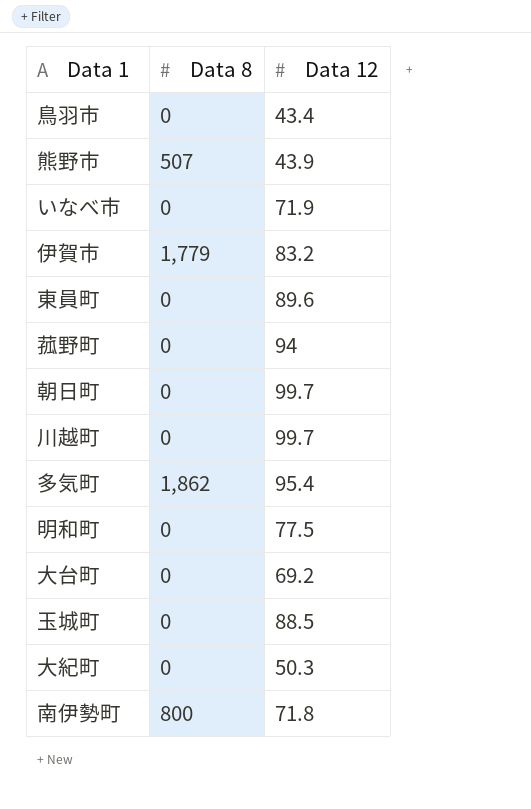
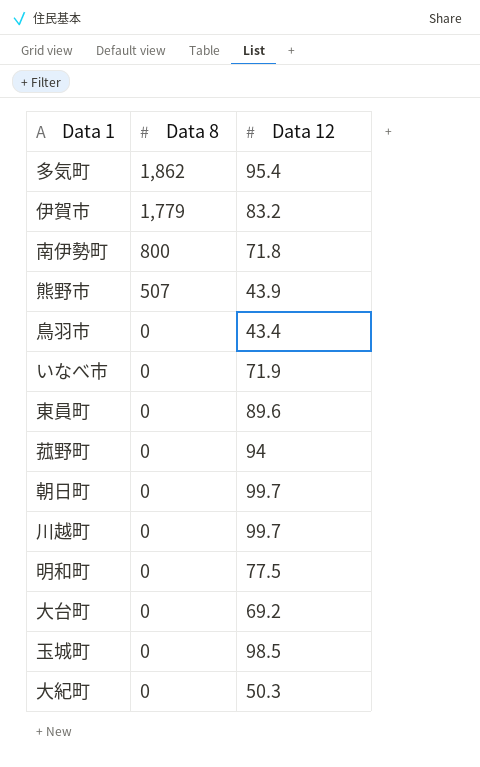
row order: none -> Data 8 descending
玉城町 | Data 12: 88.5 -> 98.5

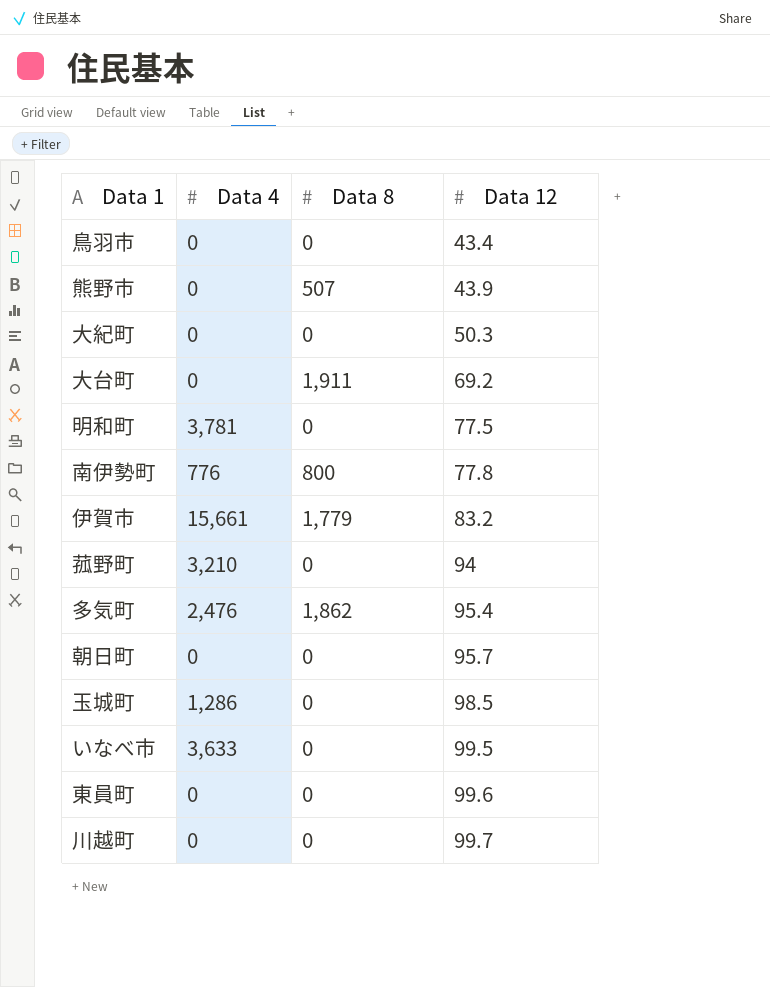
row order: Data 8 descending -> Data 12 ascending
column Data 4 | position: none -> 2
大台町 | Data 8: 0 -> 1,911
南伊勢町 | Data 12: 71.8 -> 77.8
朝日町 | Data 12: 99.7 -> 95.7
いなべ市 | Data 12: 71.9 -> 99.5
東員町 | Data 12: 89.6 -> 99.6

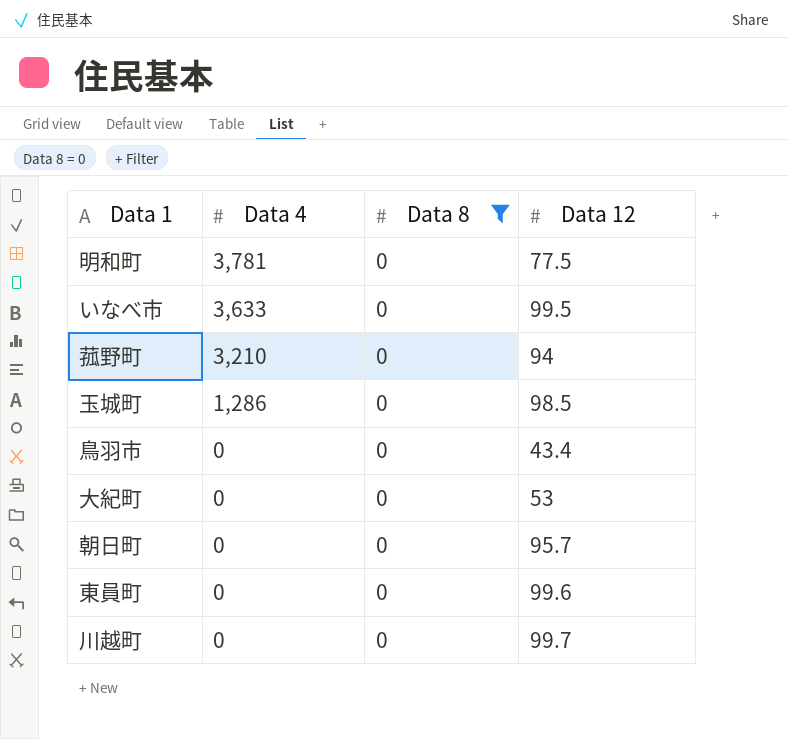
filter: none -> Data 8 = 0
row order: Data 12 ascending -> Data 4 descending
大紀町 | Data 12: 50.3 -> 53

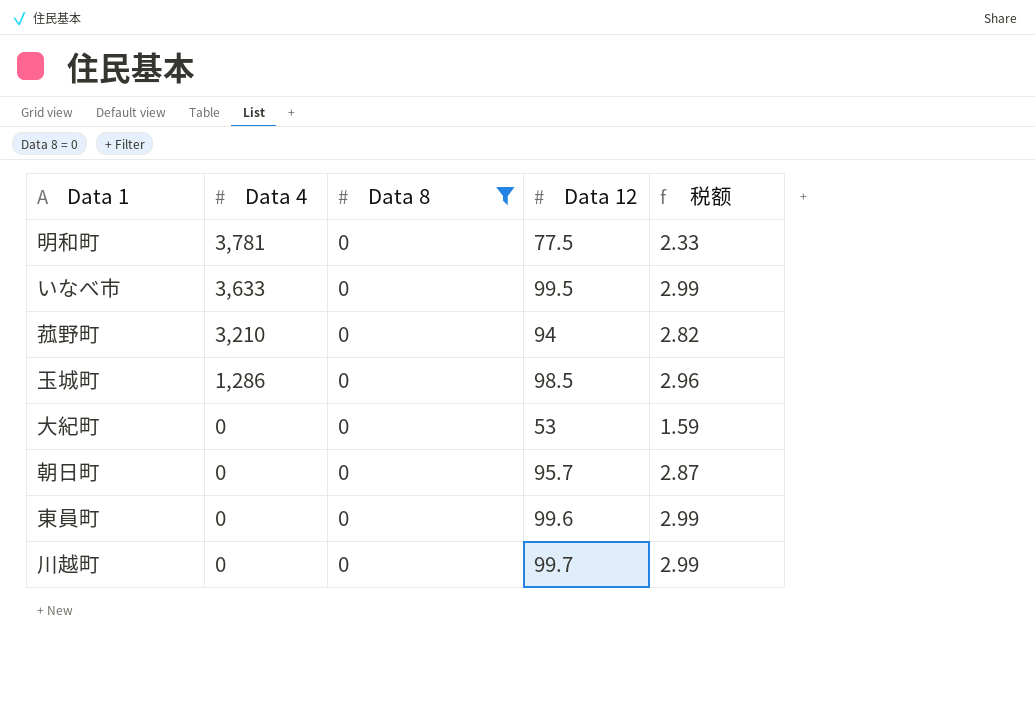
column 税额 | formula: none -> [Data 12] * 0.03
row 鳥羽市: 0 | 0 | 43.4 -> none

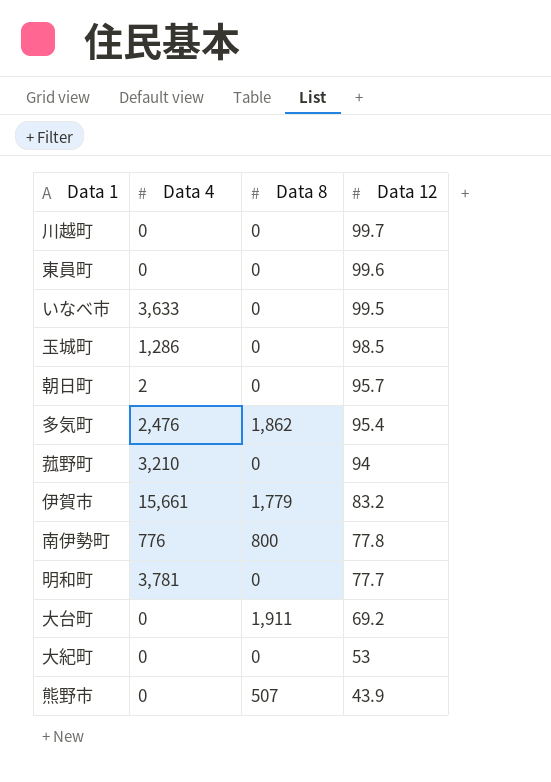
filter: Data 8 = 0 -> none
row order: Data 4 descending -> Data 12 descending
column 税额 | formula: [Data 12] * 0.03 -> none
朝日町 | Data 4: 0 -> 2
明和町 | Data 12: 77.5 -> 77.7

